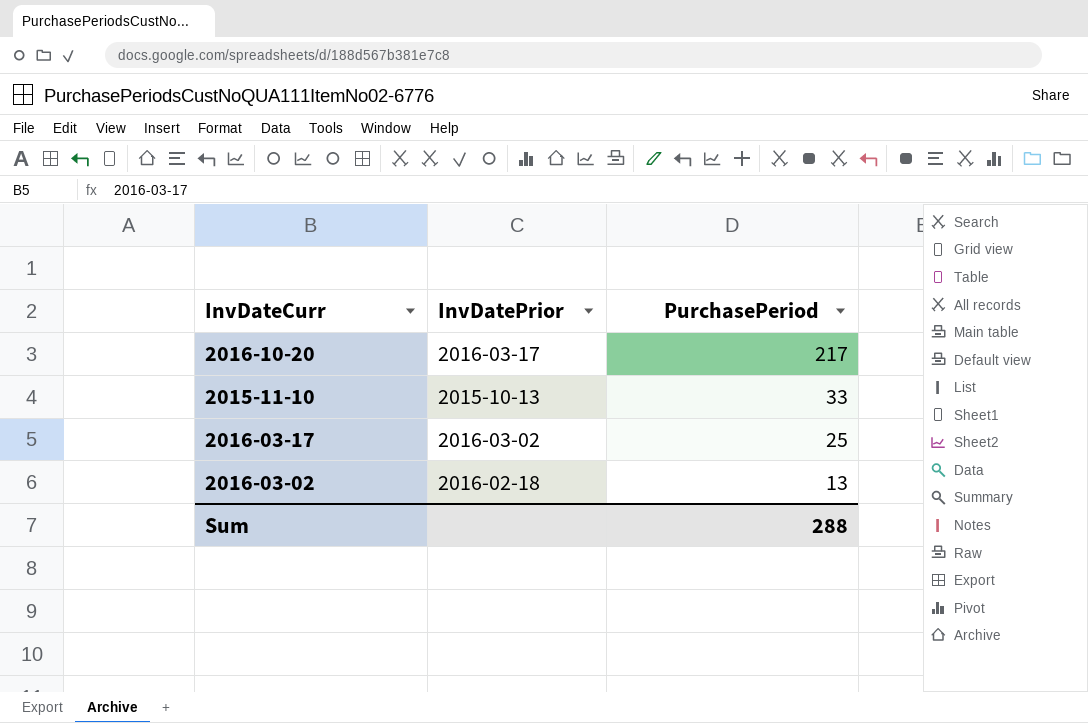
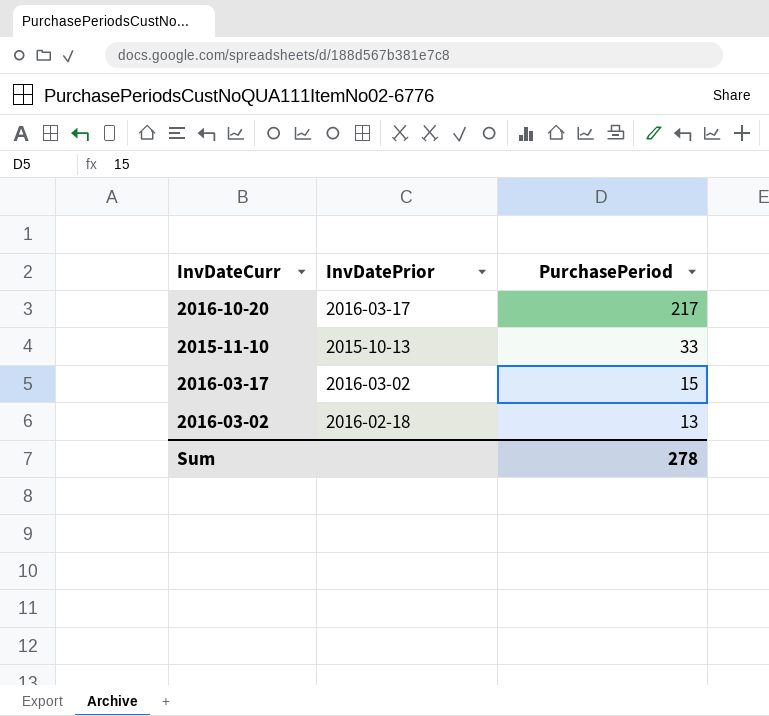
2016-03-17 | PurchasePeriod: 25 -> 15
Sum | PurchasePeriod: 288 -> 278

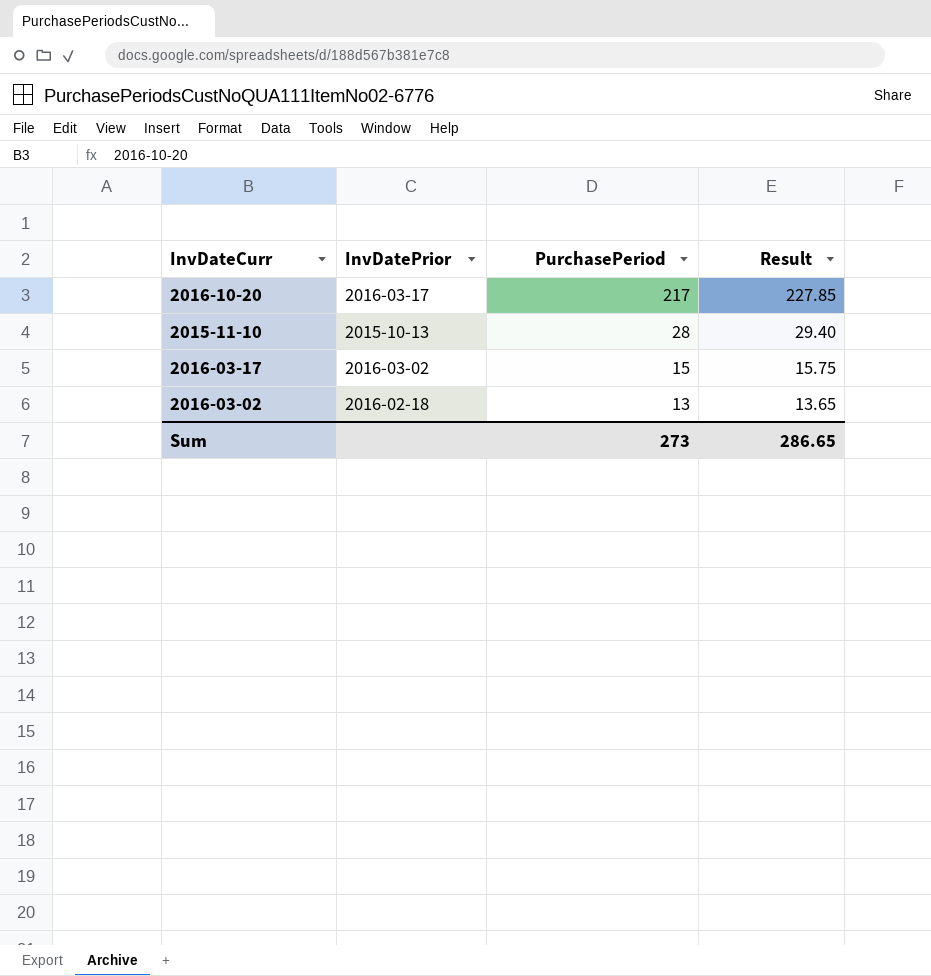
column Result | formula: none -> [PurchasePeriod] * 1.05
2015-11-10 | PurchasePeriod: 33 -> 28
Sum | PurchasePeriod: 278 -> 273

